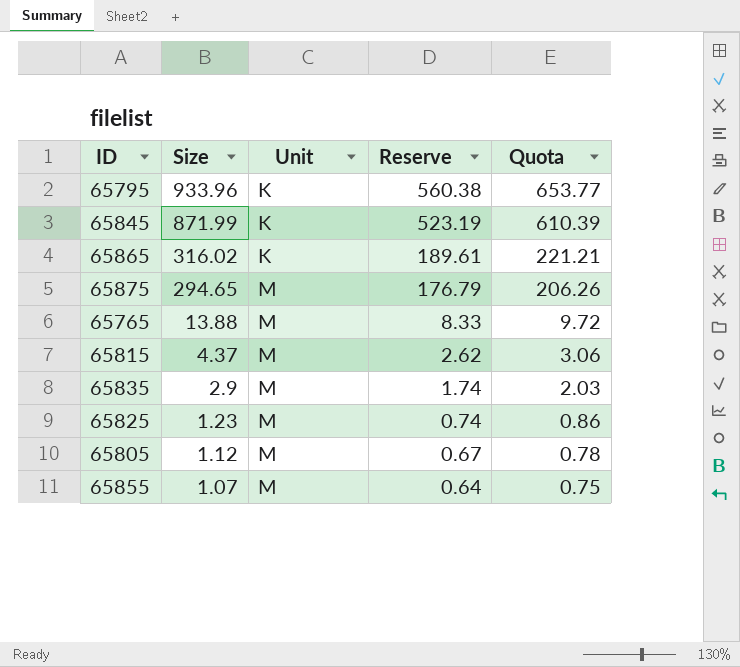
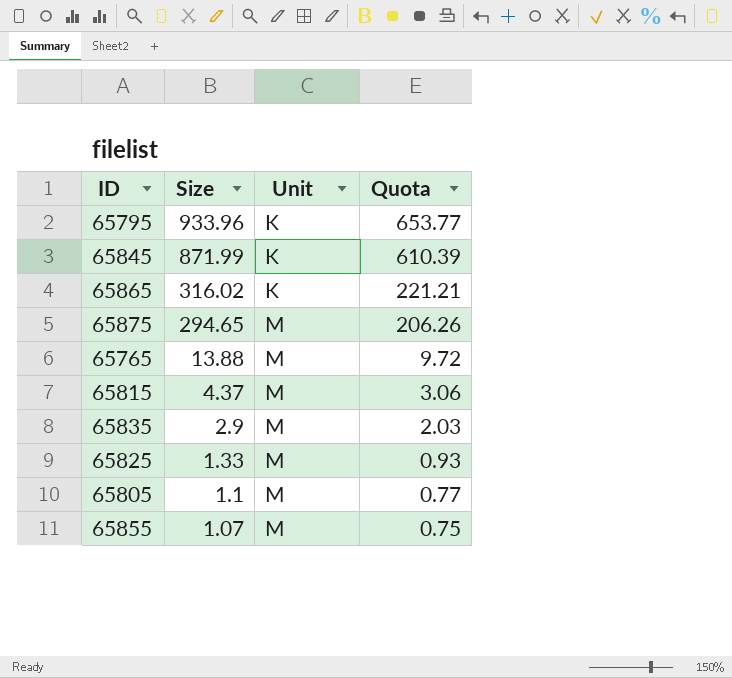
column Reserve | formula: [Size] * 0.6 -> none
65825 | Size: 1.23 -> 1.33
65825 | Quota: 0.86 -> 0.93
65805 | Size: 1.12 -> 1.1
65805 | Quota: 0.78 -> 0.77

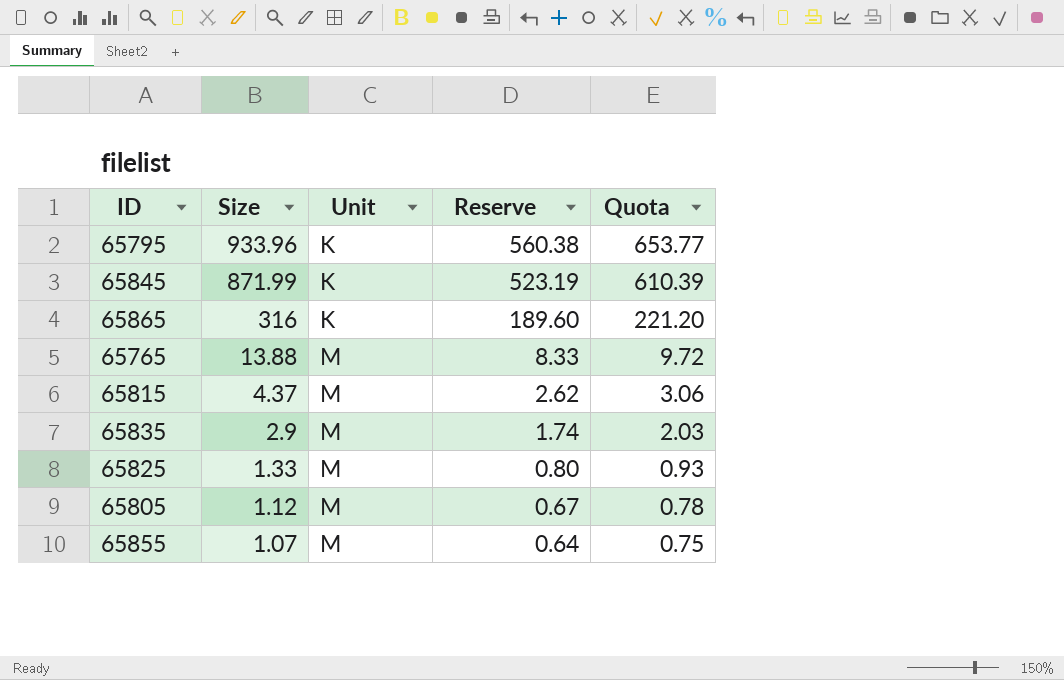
column Reserve | formula: none -> [Size] * 0.6
row 65875: 294.65 | M | 206.26 -> none
65865 | Size: 316.02 -> 316
65865 | Quota: 221.21 -> 221.20
65805 | Size: 1.1 -> 1.12
65805 | Quota: 0.77 -> 0.78

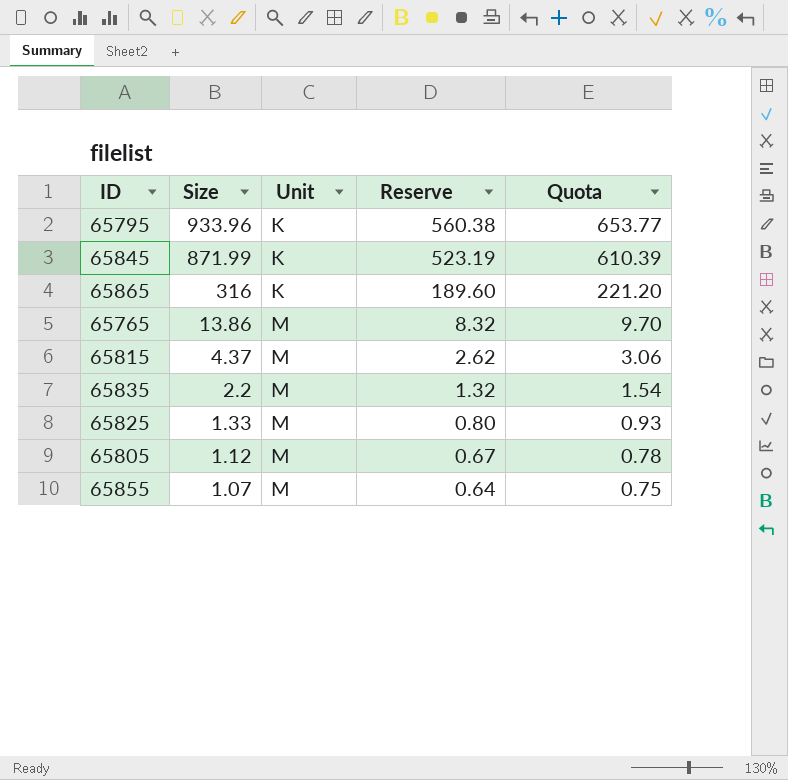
65765 | Size: 13.88 -> 13.86
65765 | Reserve: 8.33 -> 8.32
65765 | Quota: 9.72 -> 9.70
65835 | Size: 2.9 -> 2.2
65835 | Reserve: 1.74 -> 1.32
65835 | Quota: 2.03 -> 1.54

